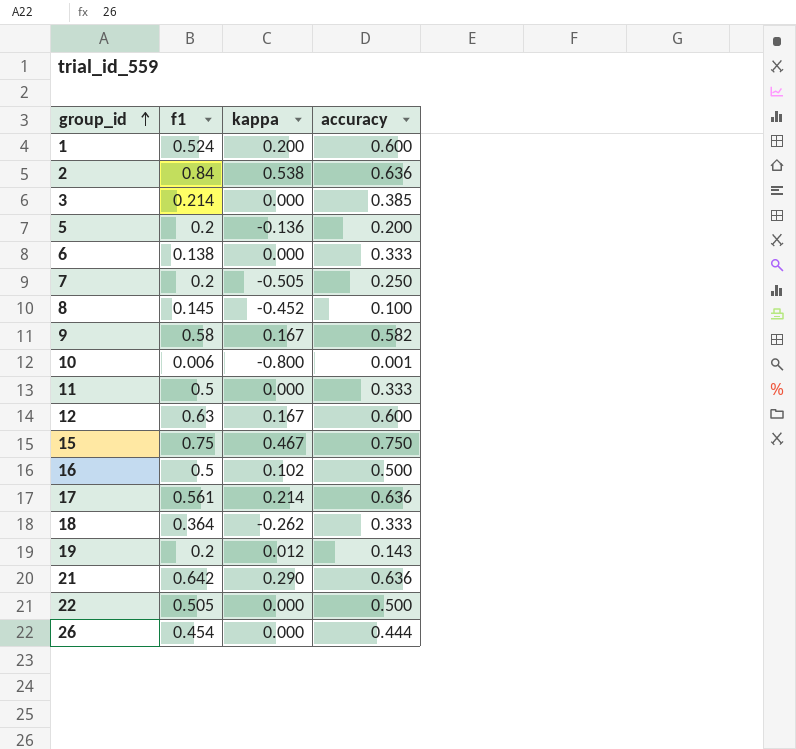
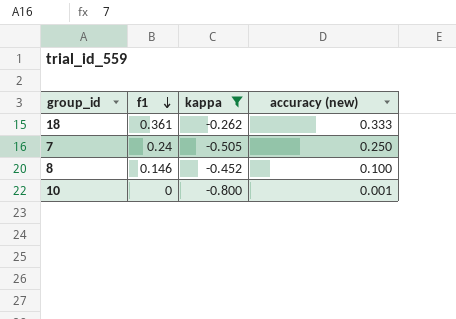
filter: none -> kappa <= -0.262
row order: group_id ascending -> f1 descending
column name: accuracy -> accuracy (new)
18 | f1: 0.364 -> 0.361
7 | f1: 0.2 -> 0.24
8 | f1: 0.145 -> 0.146
10 | f1: 0.006 -> 0

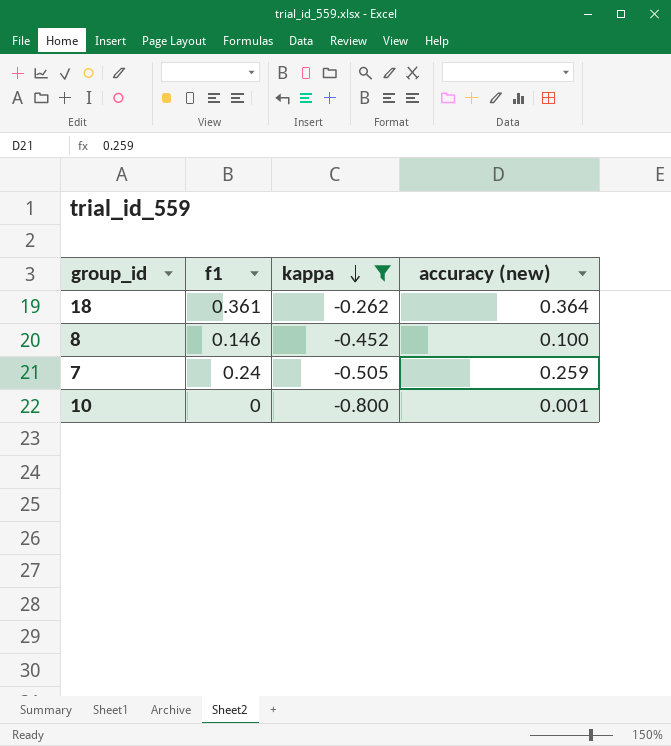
row order: f1 descending -> kappa descending
18 | accuracy (new): 0.333 -> 0.364
7 | accuracy (new): 0.250 -> 0.259

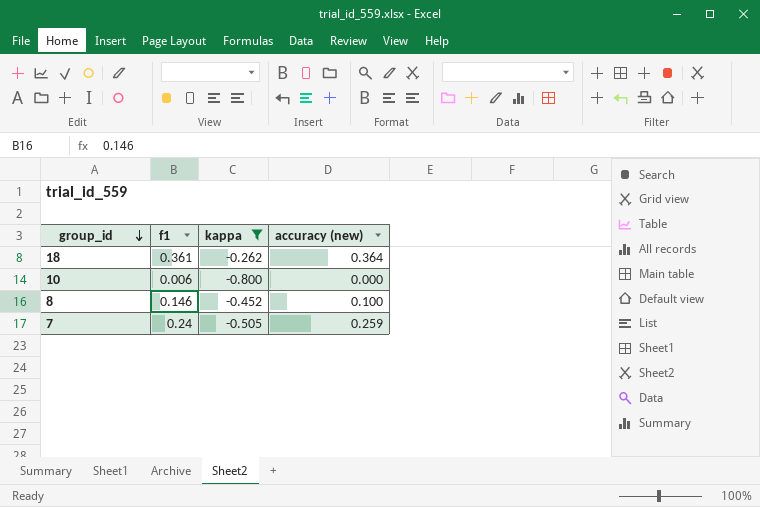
row order: kappa descending -> group_id descending
10 | f1: 0 -> 0.006
10 | accuracy (new): 0.001 -> 0.000

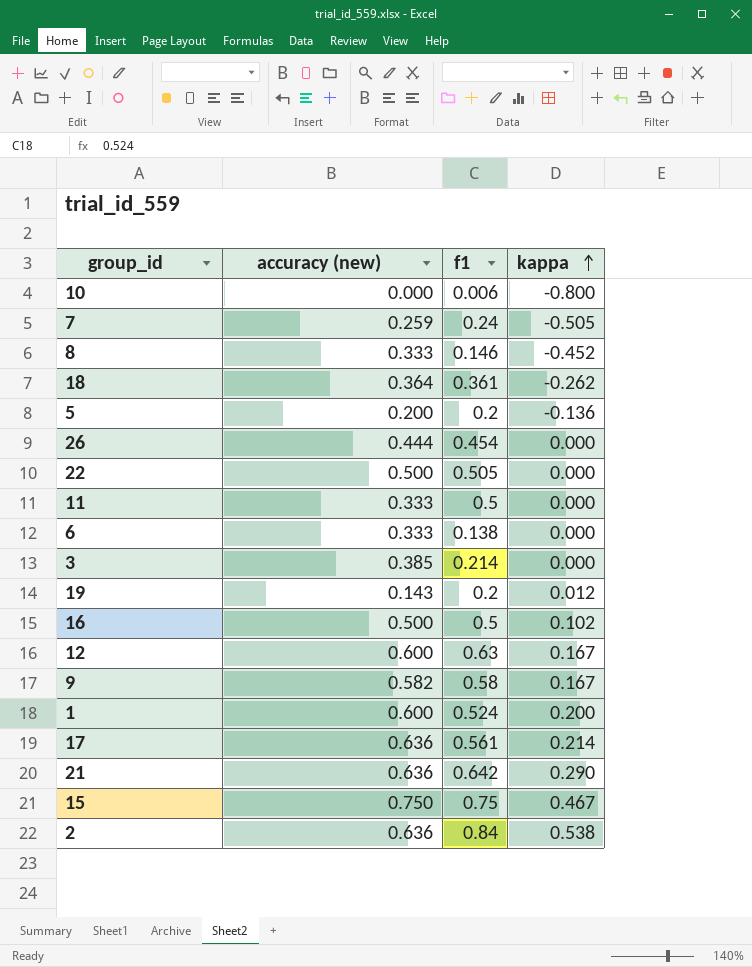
filter: kappa <= -0.262 -> none
row order: group_id descending -> kappa ascending
column accuracy (new) | position: 4 -> 2
8 | accuracy (new): 0.100 -> 0.333

